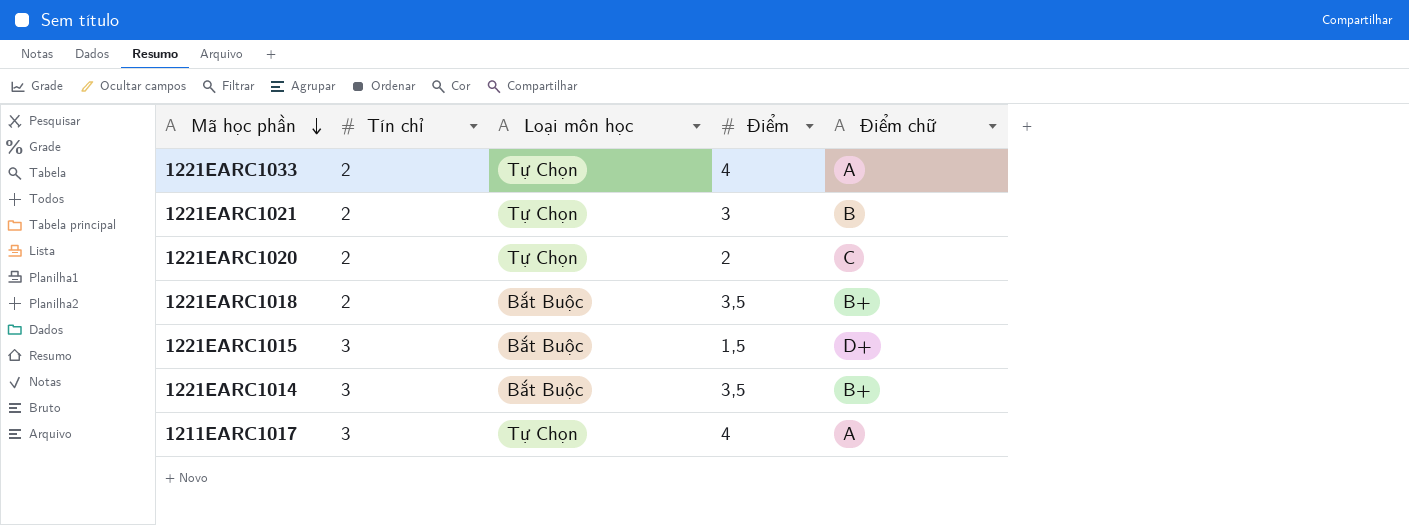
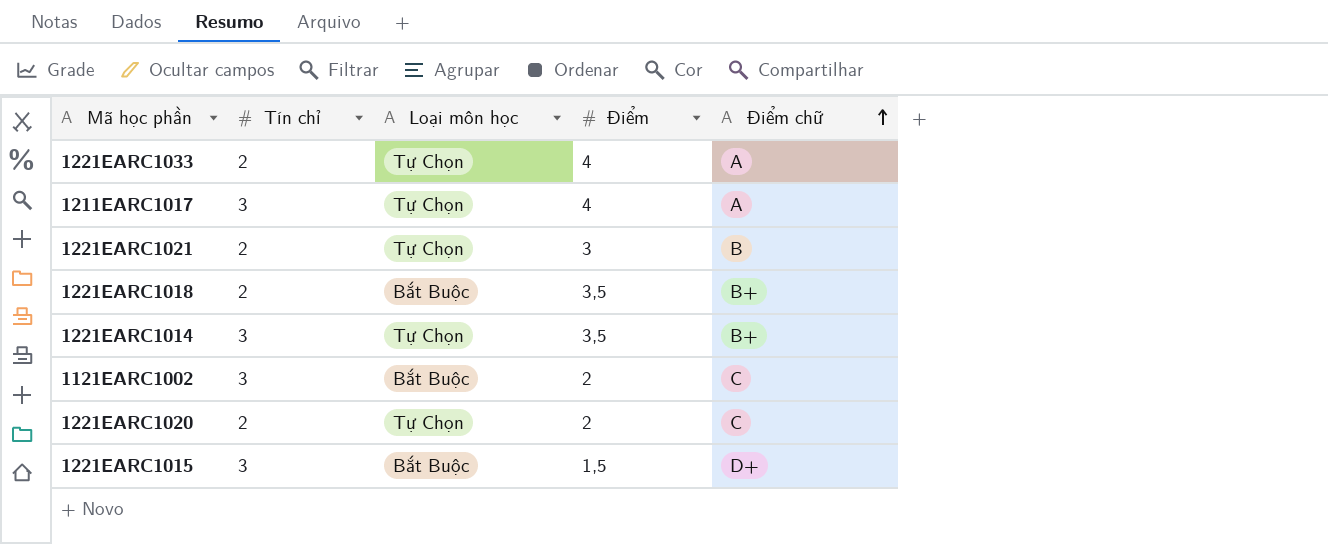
row order: Mã học phần descending -> Điểm chữ ascending
1221EARC1014 | Loại môn học: Bắt Buộc -> Tự Chọn
row 1121EARC1002: none -> 3 | Bắt Buộc | 2 | C

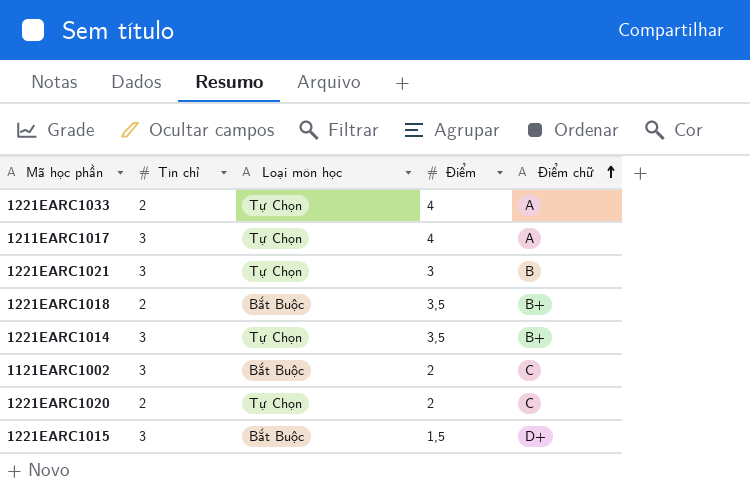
1221EARC1021 | Tín chỉ: 2 -> 3

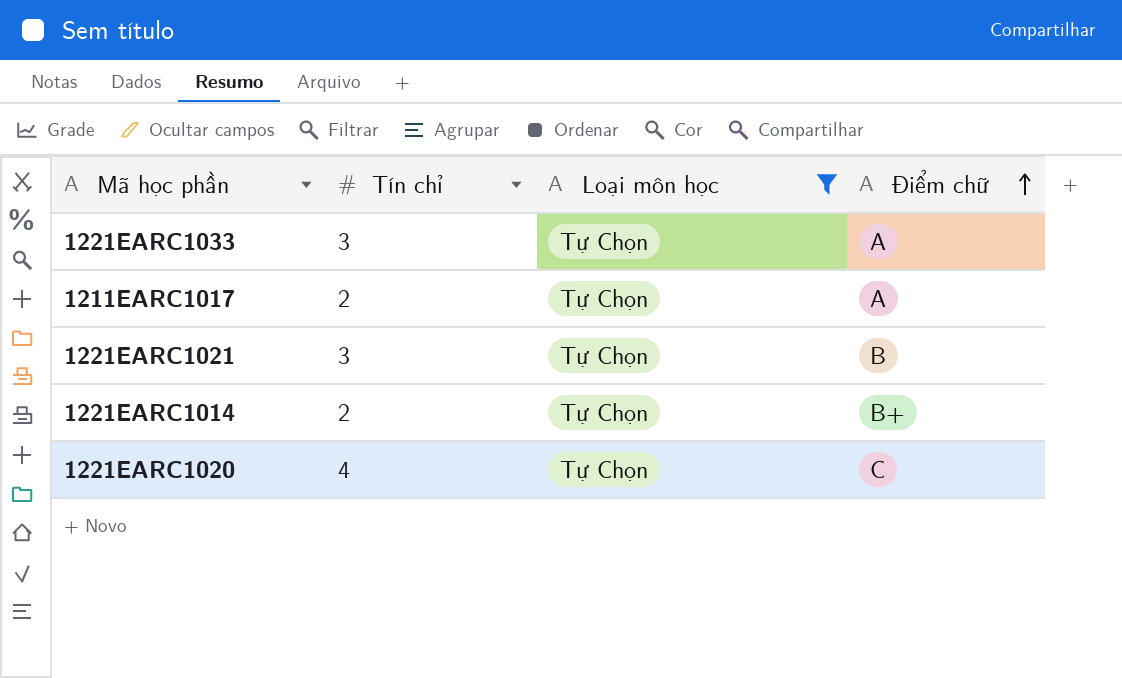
filter: none -> Loại môn học = Tự Chọn
column Điểm | position: 4 -> none
1221EARC1033 | Tín chỉ: 2 -> 3
1211EARC1017 | Tín chỉ: 3 -> 2
1221EARC1014 | Tín chỉ: 3 -> 2
1221EARC1020 | Tín chỉ: 2 -> 4

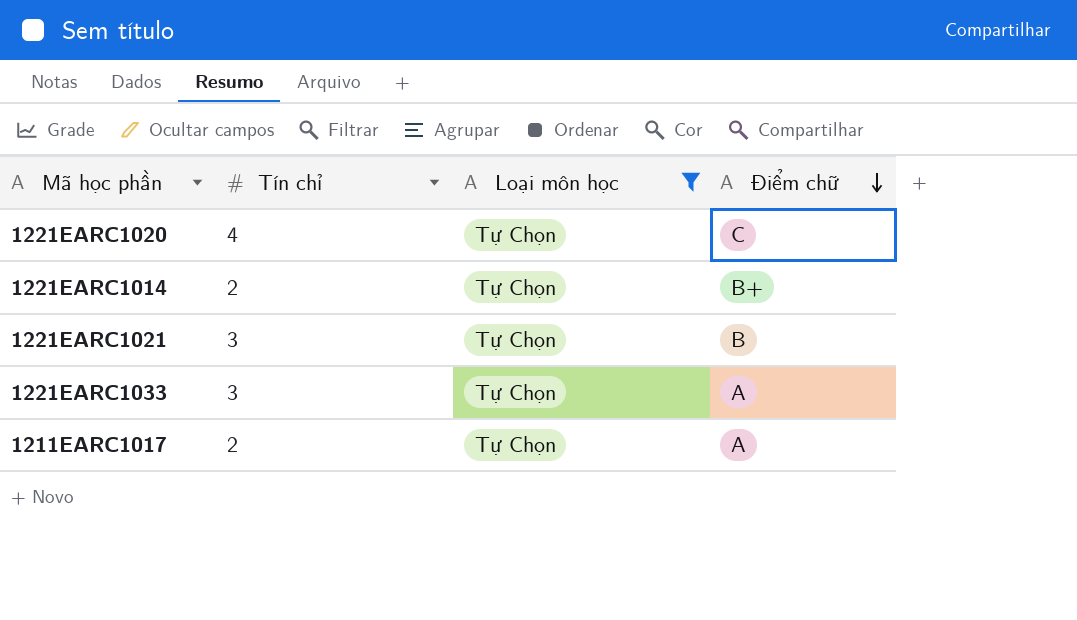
row order: Điểm chữ ascending -> Điểm chữ descending

